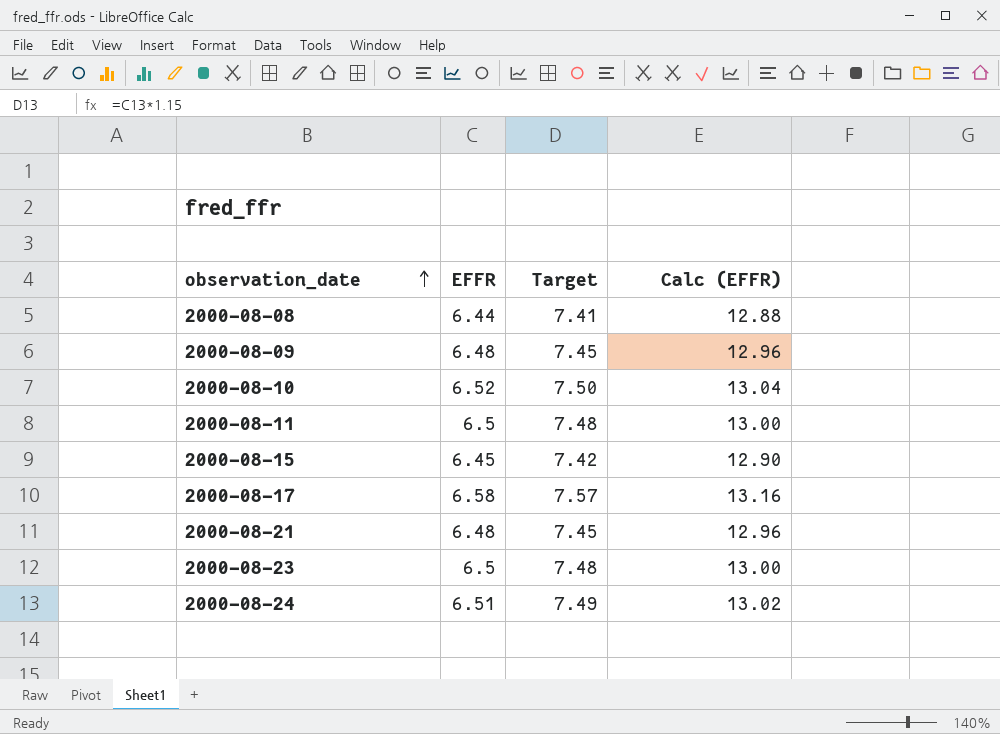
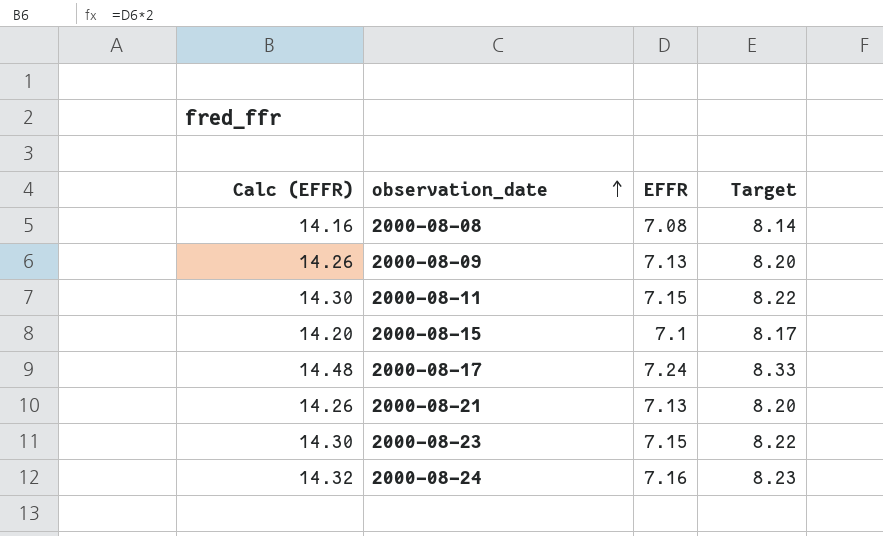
column Calc (EFFR) | position: 4 -> 1
row 2000-08-10: 6.52 | 7.50 | 13.04 -> none
2000-08-08 | Calc (EFFR): 12.88 -> 14.16
2000-08-08 | EFFR: 6.44 -> 7.08
2000-08-08 | Target: 7.41 -> 8.14
2000-08-09 | Calc (EFFR): 12.96 -> 14.26
2000-08-09 | EFFR: 6.48 -> 7.13
2000-08-09 | Target: 7.45 -> 8.20
2000-08-11 | Calc (EFFR): 13.00 -> 14.30
2000-08-11 | EFFR: 6.5 -> 7.15
2000-08-11 | Target: 7.48 -> 8.22
2000-08-15 | Calc (EFFR): 12.90 -> 14.20
2000-08-15 | EFFR: 6.45 -> 7.1
2000-08-15 | Target: 7.42 -> 8.17
2000-08-17 | Calc (EFFR): 13.16 -> 14.48
2000-08-17 | EFFR: 6.58 -> 7.24
2000-08-17 | Target: 7.57 -> 8.33
2000-08-21 | Calc (EFFR): 12.96 -> 14.26
2000-08-21 | EFFR: 6.48 -> 7.13
2000-08-21 | Target: 7.45 -> 8.20
2000-08-23 | Calc (EFFR): 13.00 -> 14.30
2000-08-23 | EFFR: 6.5 -> 7.15
2000-08-23 | Target: 7.48 -> 8.22
2000-08-24 | Calc (EFFR): 13.02 -> 14.32
2000-08-24 | EFFR: 6.51 -> 7.16
2000-08-24 | Target: 7.49 -> 8.23

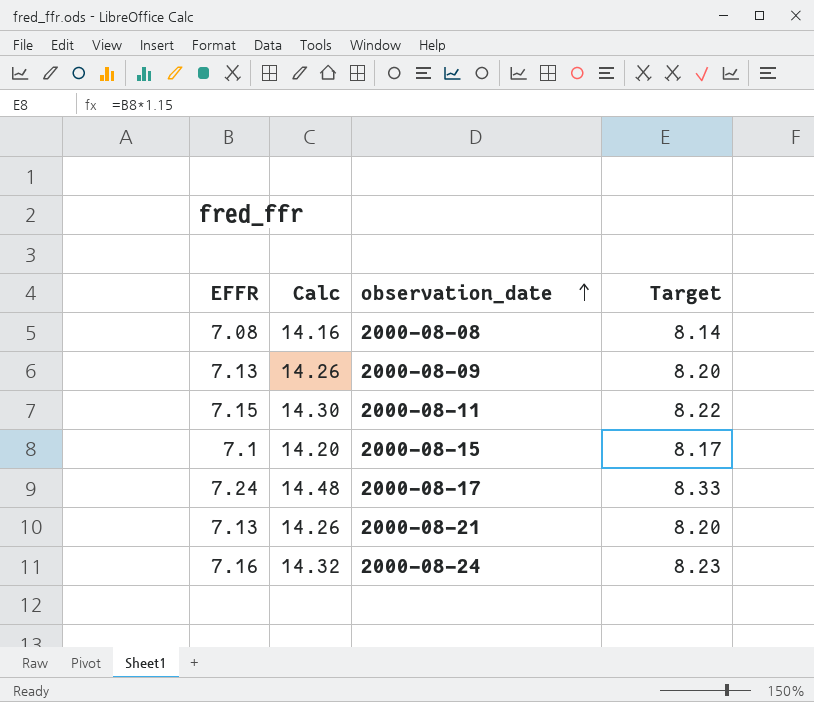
column EFFR | position: 3 -> 1
column name: Calc (EFFR) -> Calc
row 2000-08-23: 14.30 | 7.15 | 8.22 -> none

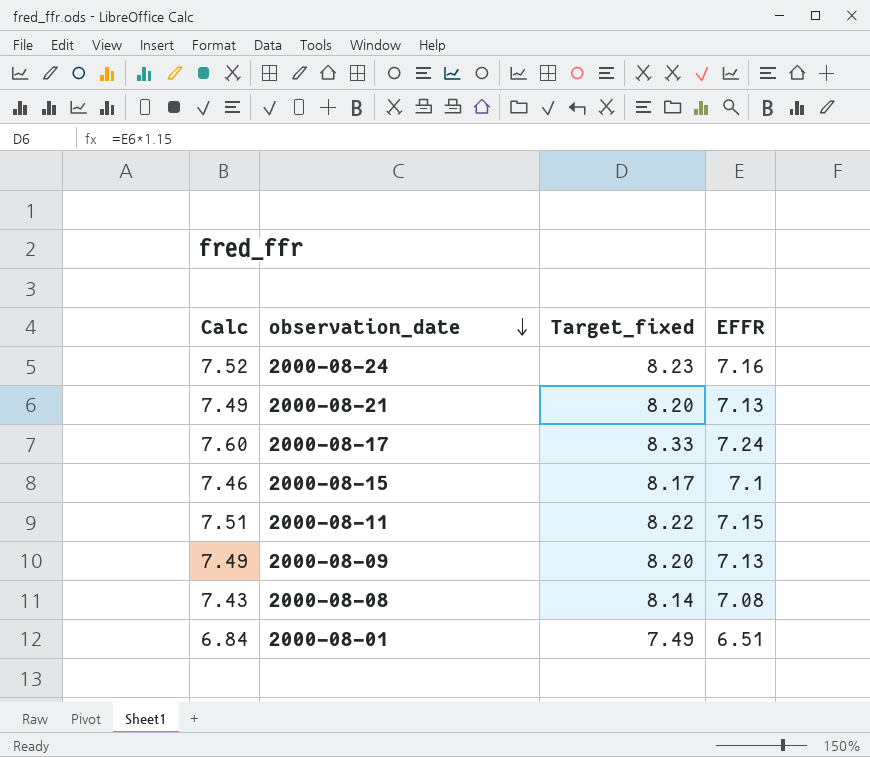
row order: observation_date ascending -> observation_date descending
column Calc | formula: [EFFR] * 2 -> [EFFR] * 1.05
column name: Target -> Target_fixed
column EFFR | position: 1 -> 4
row 2000-08-01: none -> 6.84 | 7.49 | 6.51

